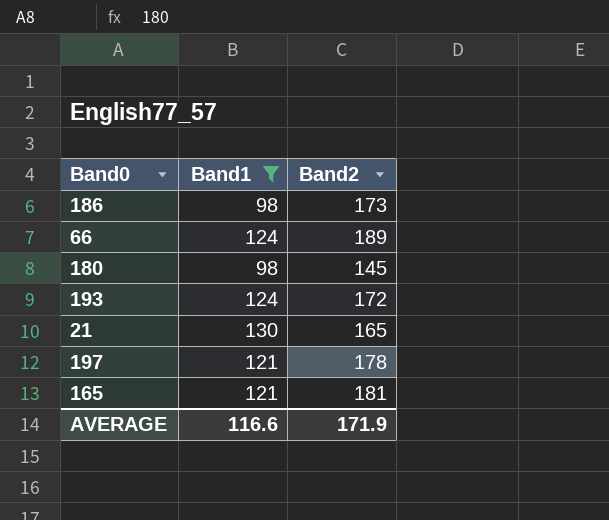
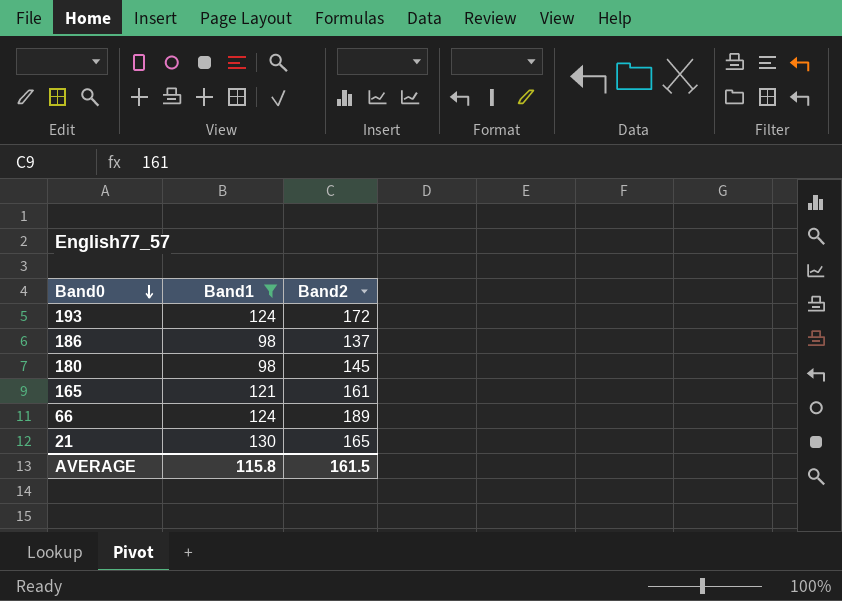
row order: none -> Band0 descending
row 197: 121 | 178 -> none
186 | Band2: 173 -> 137
165 | Band2: 181 -> 161
AVERAGE | Band1: 116.6 -> 115.8
AVERAGE | Band2: 171.9 -> 161.5

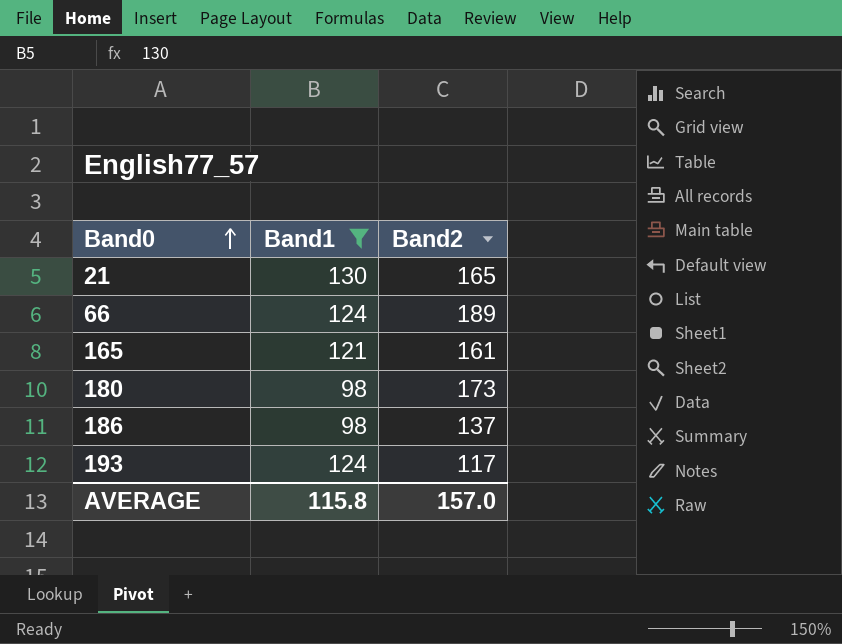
row order: Band0 descending -> Band0 ascending
180 | Band2: 145 -> 173
193 | Band2: 172 -> 117
AVERAGE | Band2: 161.5 -> 157.0

